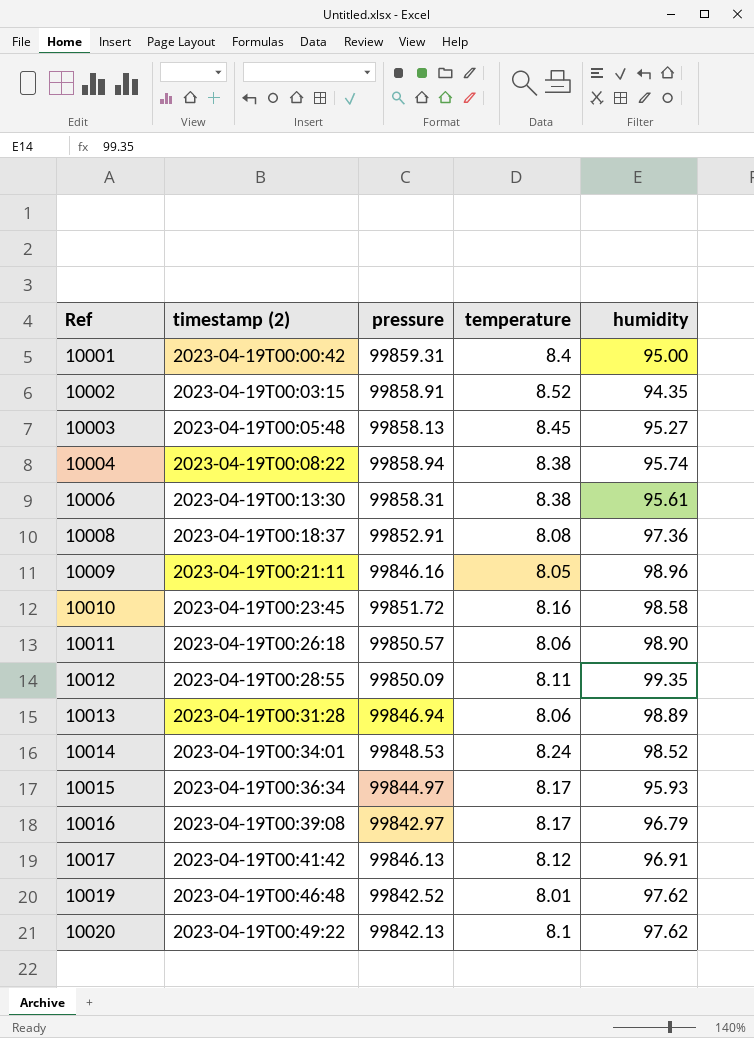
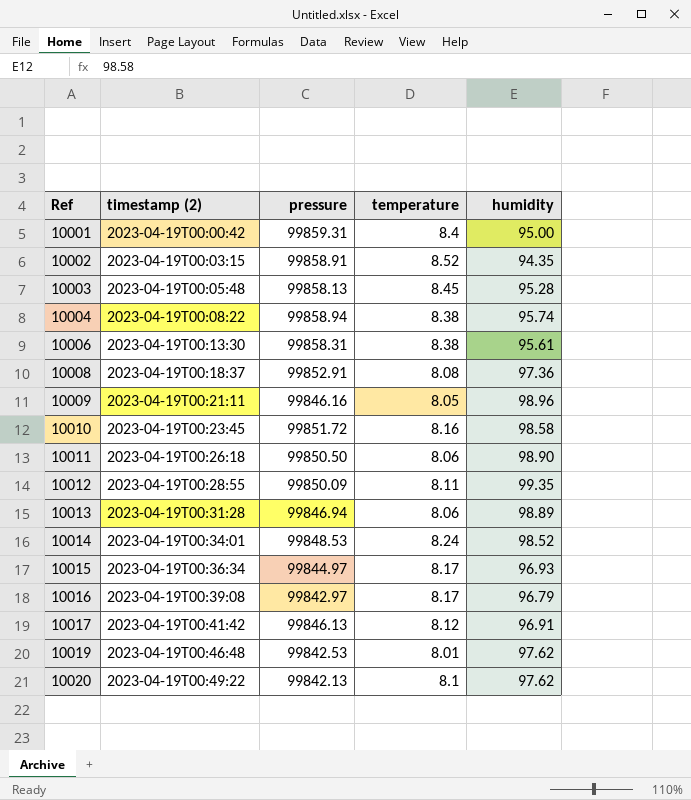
10003 | humidity: 95.27 -> 95.28
10011 | pressure: 99850.57 -> 99850.50
10015 | humidity: 95.93 -> 96.93
10019 | pressure: 99842.52 -> 99842.53

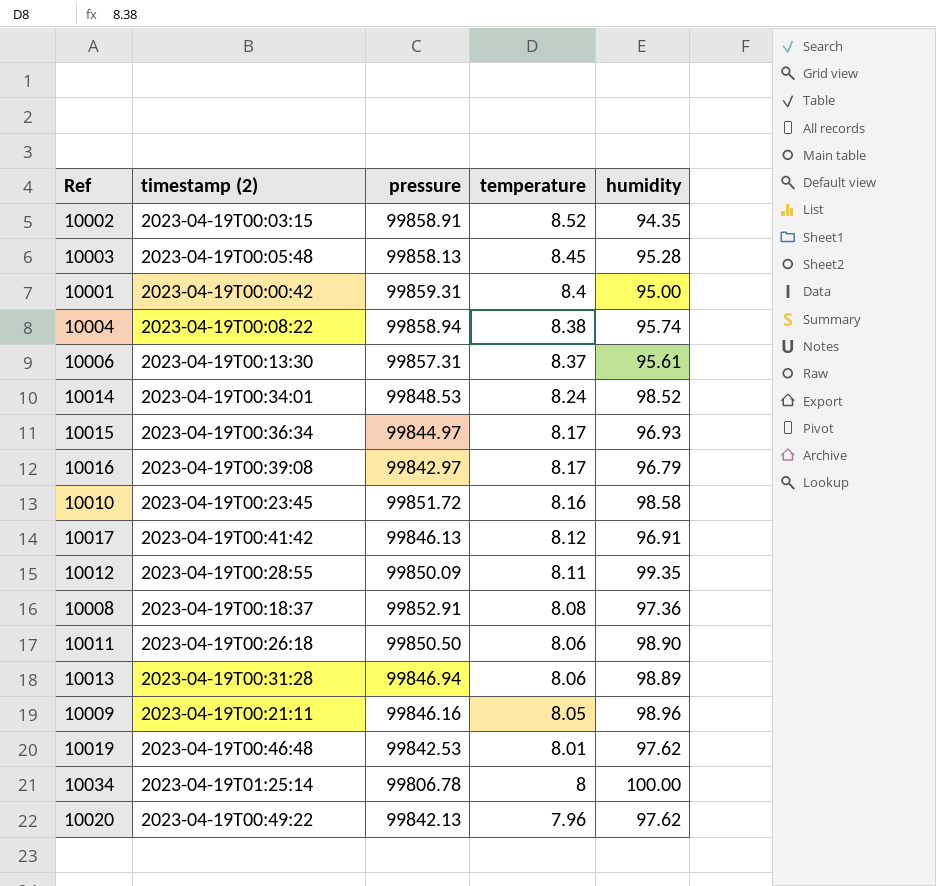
row order: Ref ascending -> temperature descending
10006 | pressure: 99858.31 -> 99857.31
10006 | temperature: 8.38 -> 8.37
row 10034: none -> 2023-04-19T01:25:14 | 99806.78 | 8 | 100.00
10020 | temperature: 8.1 -> 7.96

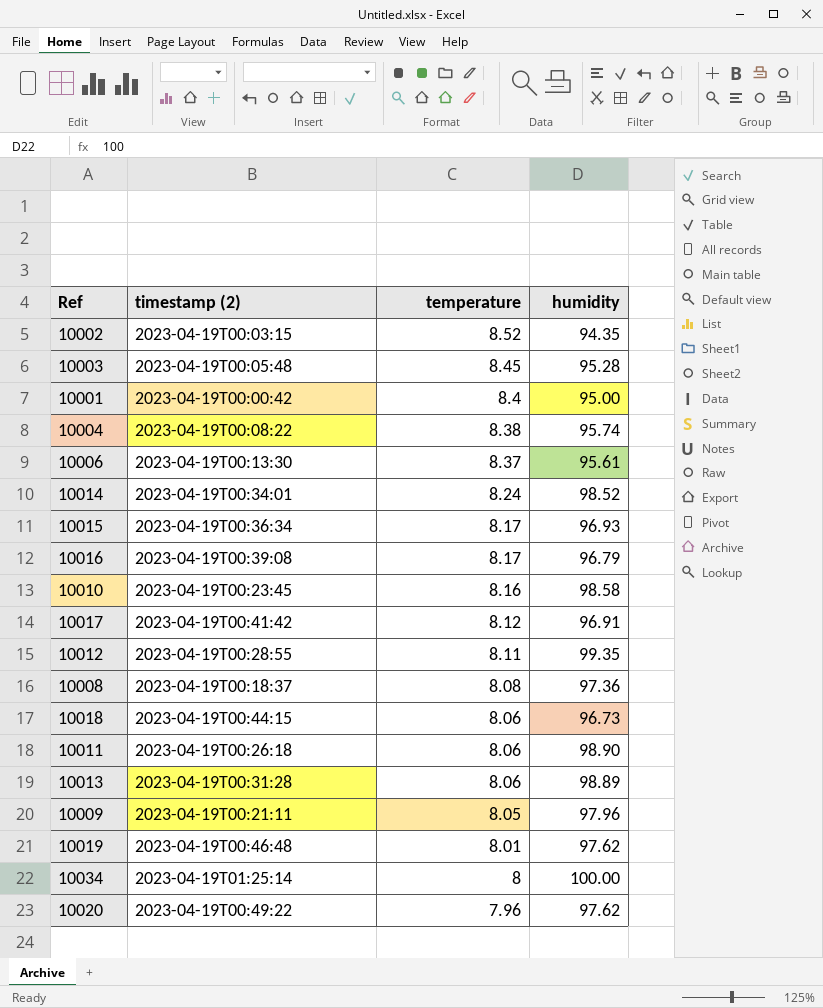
column pressure | position: 3 -> none
row 10018: none -> 2023-04-19T00:44:15 | 8.06 | 96.73
10009 | humidity: 98.96 -> 97.96

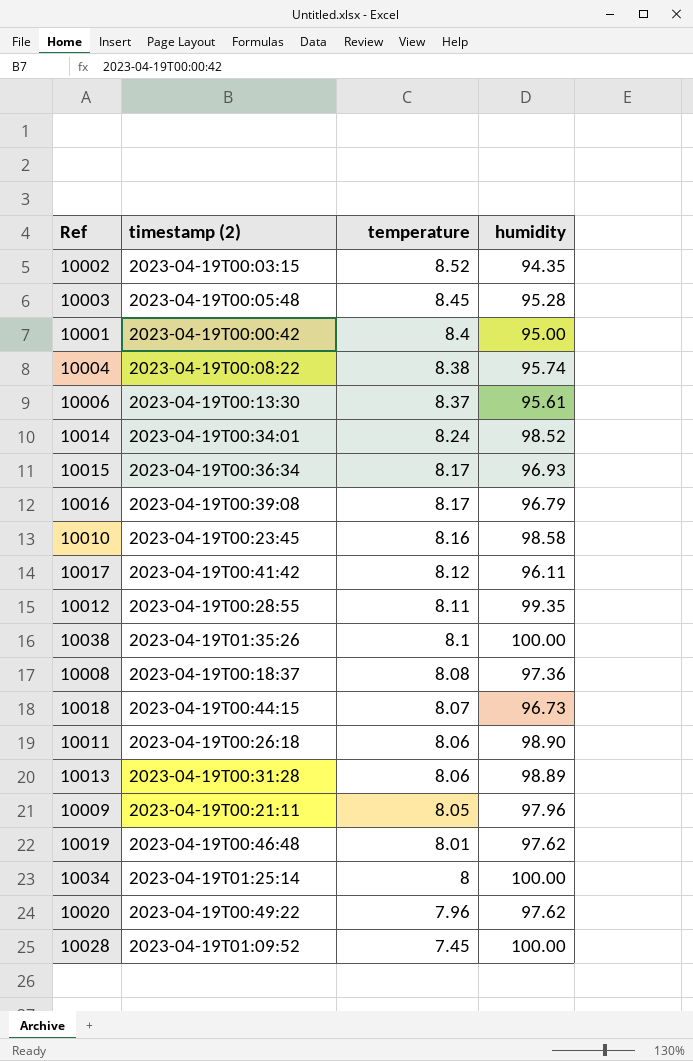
10017 | humidity: 96.91 -> 96.11
row 10038: none -> 2023-04-19T01:35:26 | 8.1 | 100.00
10018 | temperature: 8.06 -> 8.07
row 10028: none -> 2023-04-19T01:09:52 | 7.45 | 100.00

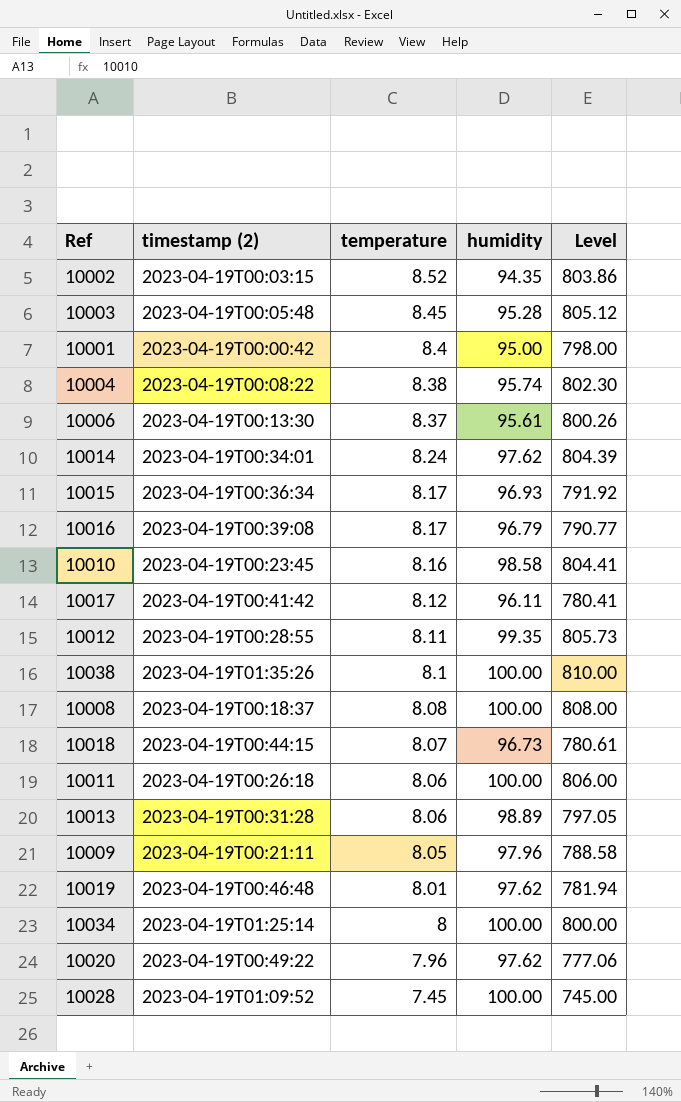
column Level | formula: none -> [temperature] * [humidity]
10014 | humidity: 98.52 -> 97.62
10008 | humidity: 97.36 -> 100.00
10011 | humidity: 98.90 -> 100.00

